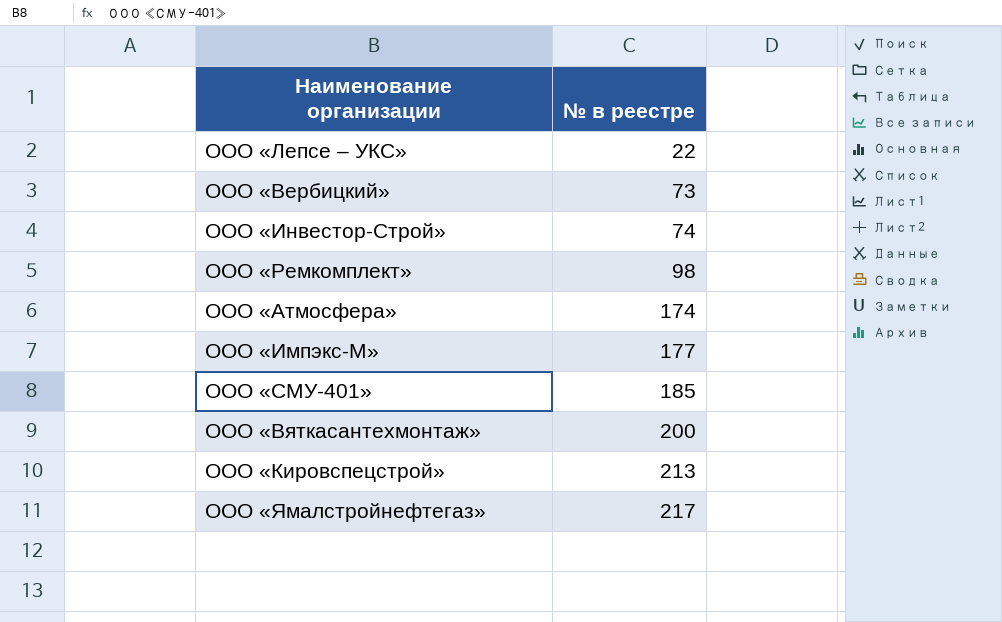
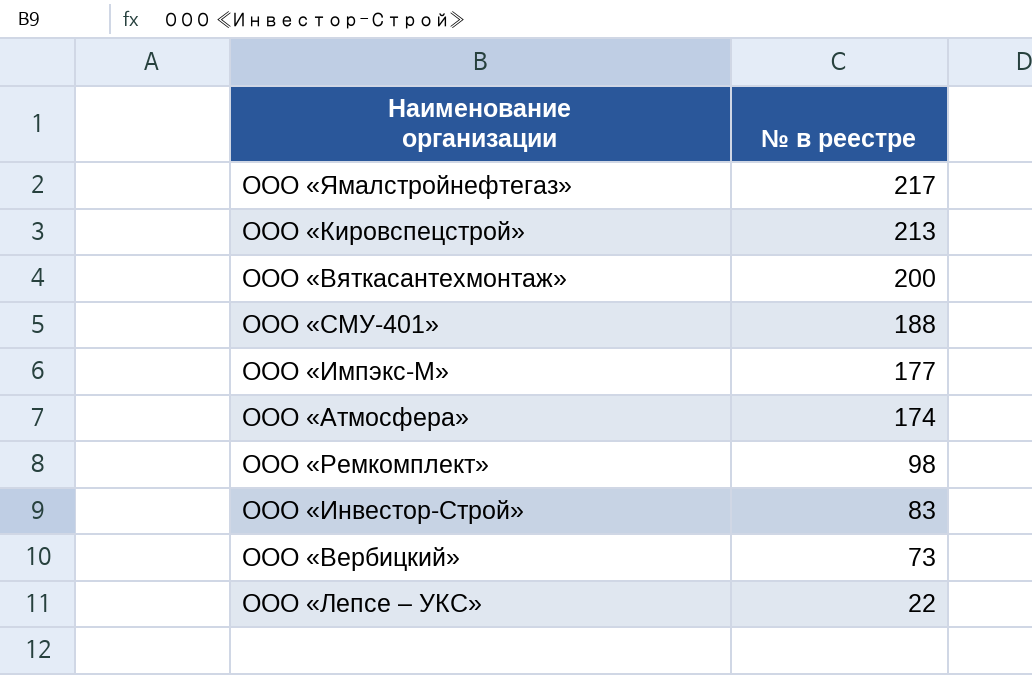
row order: № в реестре ascending -> № в реестре descending
ООО «СМУ-401» | № в реестре: 185 -> 188
ООО «Инвестор-Строй» | № в реестре: 74 -> 83

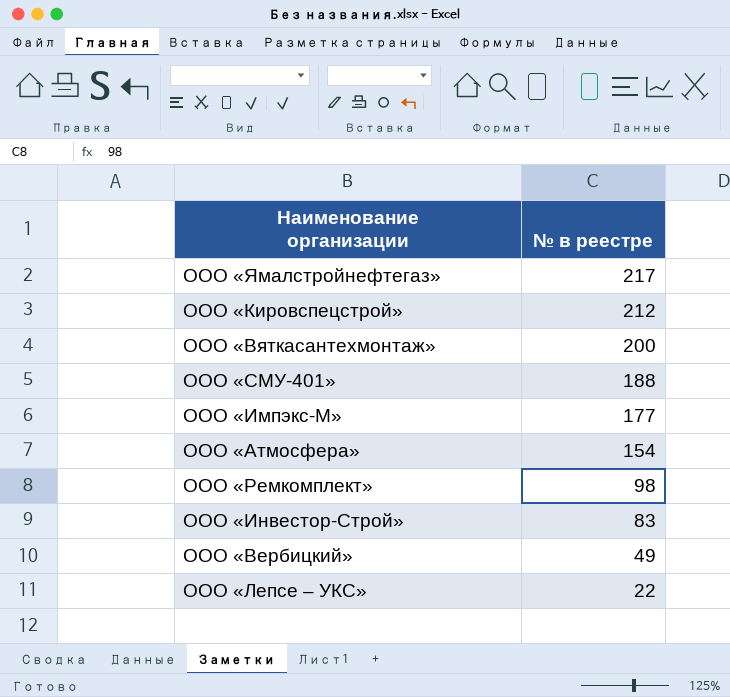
ООО «Кировспецстрой» | № в реестре: 213 -> 212
ООО «Атмосфера» | № в реестре: 174 -> 154
ООО «Вербицкий» | № в реестре: 73 -> 49

